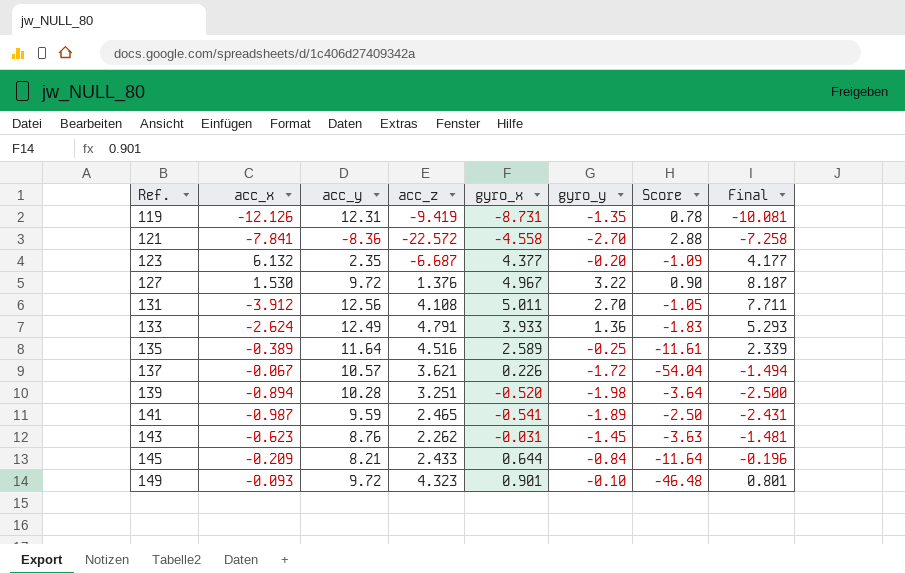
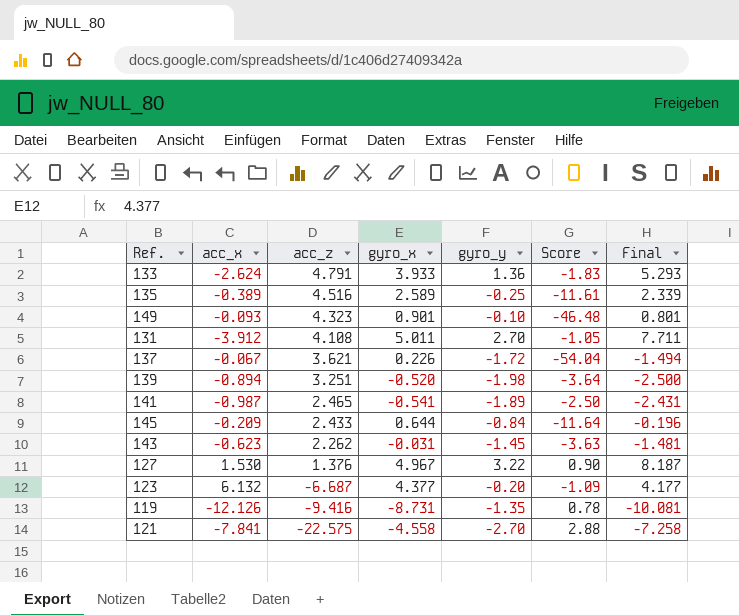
row order: Ref. ascending -> acc_z descending
column acc_y | position: 3 -> none
119 | acc_z: -9.419 -> -9.416
121 | acc_z: -22.572 -> -22.575

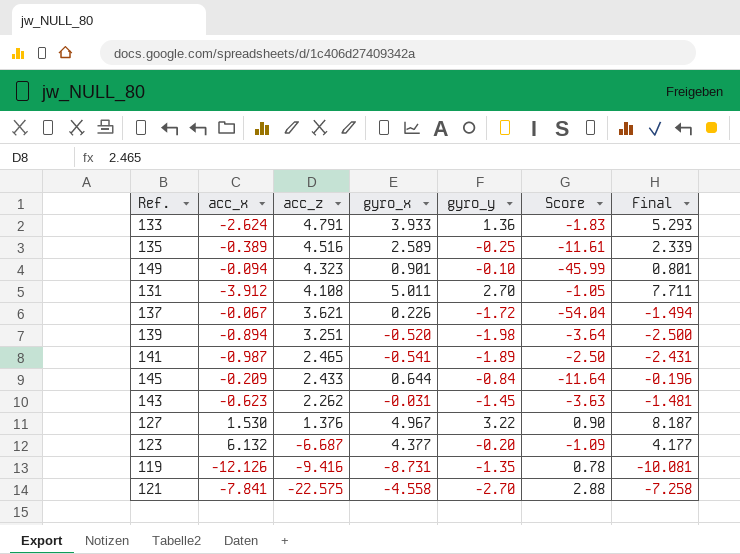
149 | acc_x: -0.093 -> -0.094
149 | Score: -46.48 -> -45.99

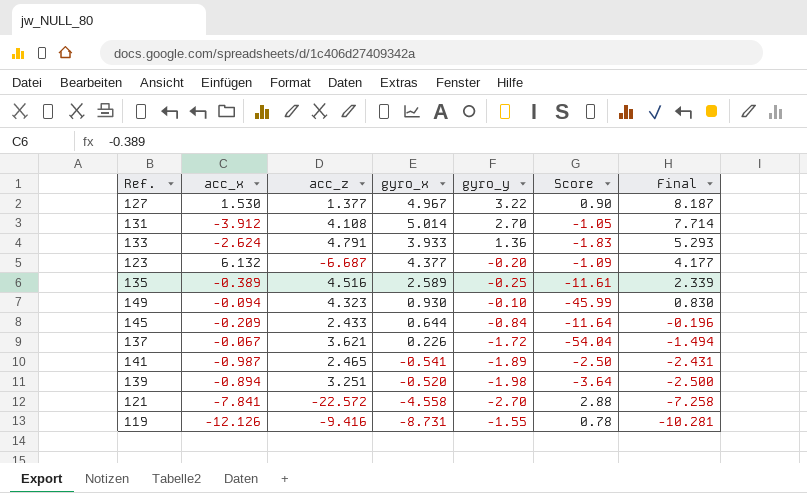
row order: acc_z descending -> Final descending
row 143: -0.623 | 2.262 | -0.031 | -1.45 | -3.63 | -1.481 -> none
127 | acc_z: 1.376 -> 1.377
131 | gyro_x: 5.011 -> 5.014
131 | Final: 7.711 -> 7.714
149 | gyro_x: 0.901 -> 0.930
149 | Final: 0.801 -> 0.830
121 | acc_z: -22.575 -> -22.572
119 | gyro_y: -1.35 -> -1.55
119 | Final: -10.081 -> -10.281

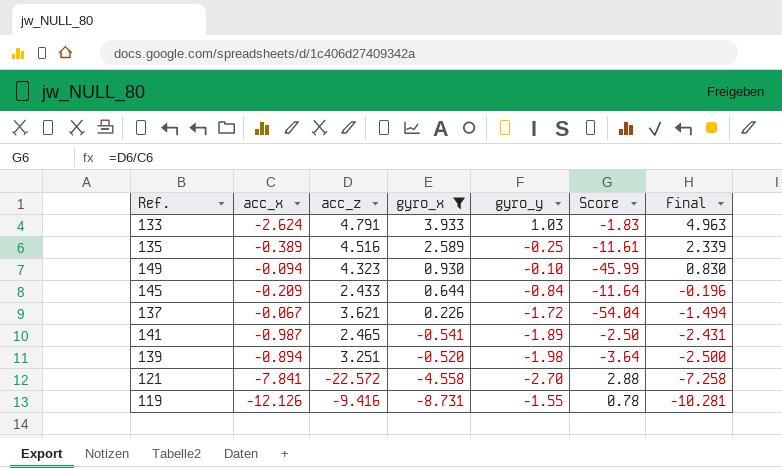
filter: none -> gyro_x <= 3.933
133 | gyro_y: 1.36 -> 1.03
133 | Final: 5.293 -> 4.963

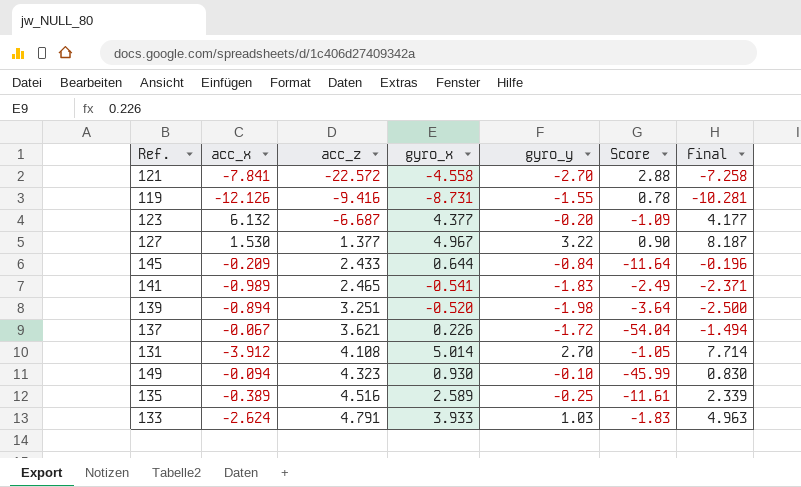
filter: gyro_x <= 3.933 -> none
row order: Final descending -> acc_z ascending
141 | acc_x: -0.987 -> -0.989
141 | gyro_y: -1.89 -> -1.83
141 | Score: -2.50 -> -2.49
141 | Final: -2.431 -> -2.371

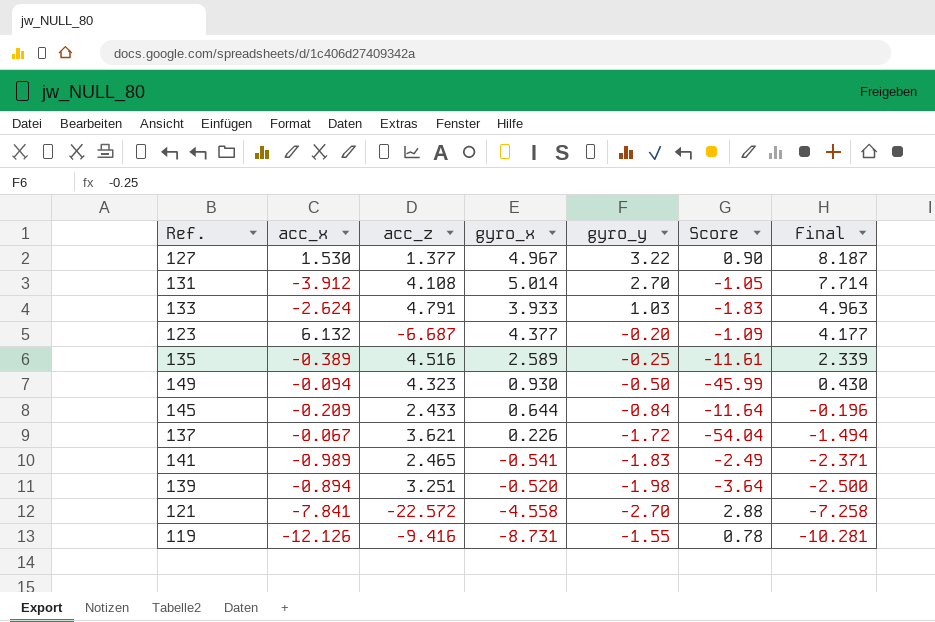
row order: acc_z ascending -> Final descending
149 | gyro_y: -0.10 -> -0.50
149 | Final: 0.830 -> 0.430

